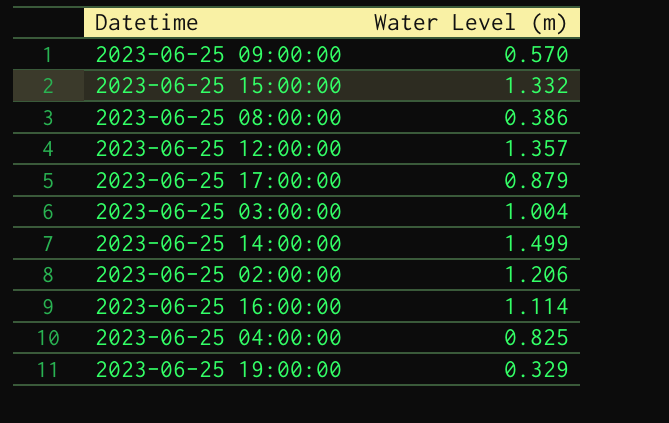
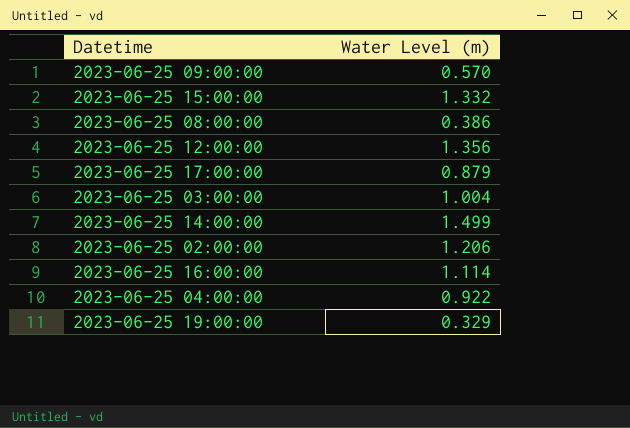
2023-06-25 12:00:00 | Water Level (m): 1.357 -> 1.356
2023-06-25 04:00:00 | Water Level (m): 0.825 -> 0.922

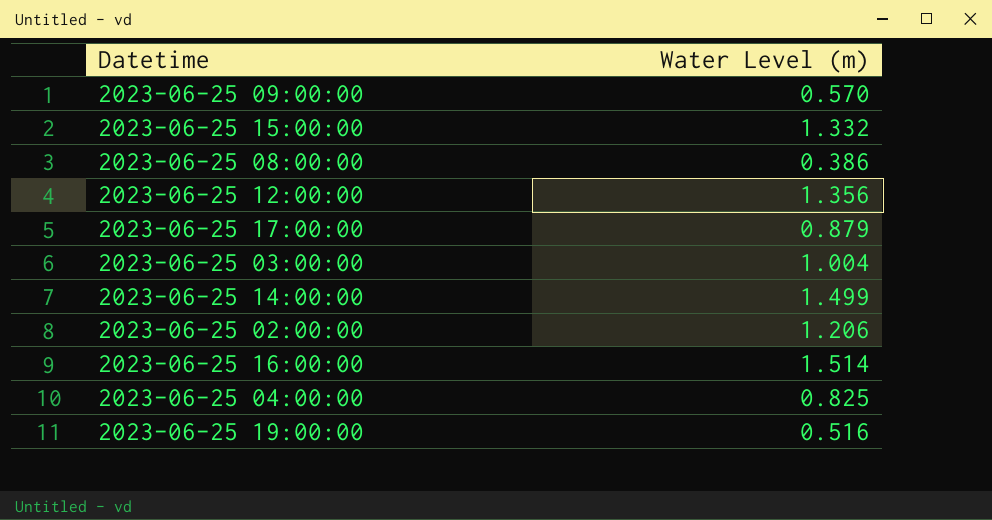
2023-06-25 16:00:00 | Water Level (m): 1.114 -> 1.514
2023-06-25 04:00:00 | Water Level (m): 0.922 -> 0.825
2023-06-25 19:00:00 | Water Level (m): 0.329 -> 0.516

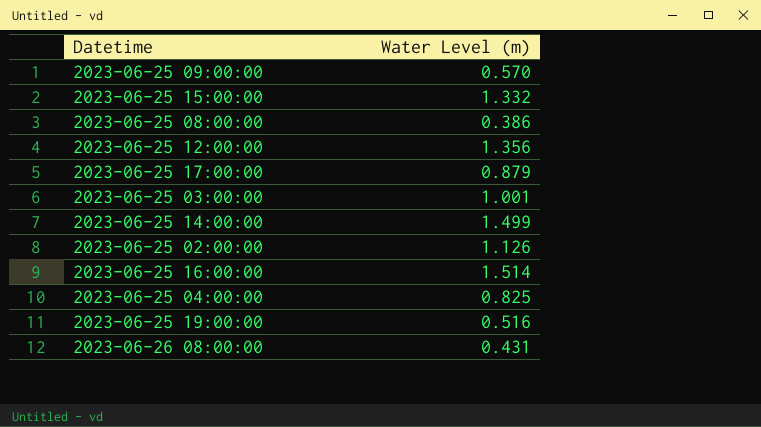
2023-06-25 03:00:00 | Water Level (m): 1.004 -> 1.001
2023-06-25 02:00:00 | Water Level (m): 1.206 -> 1.126
row 2023-06-26 08:00:00: none -> 0.431

